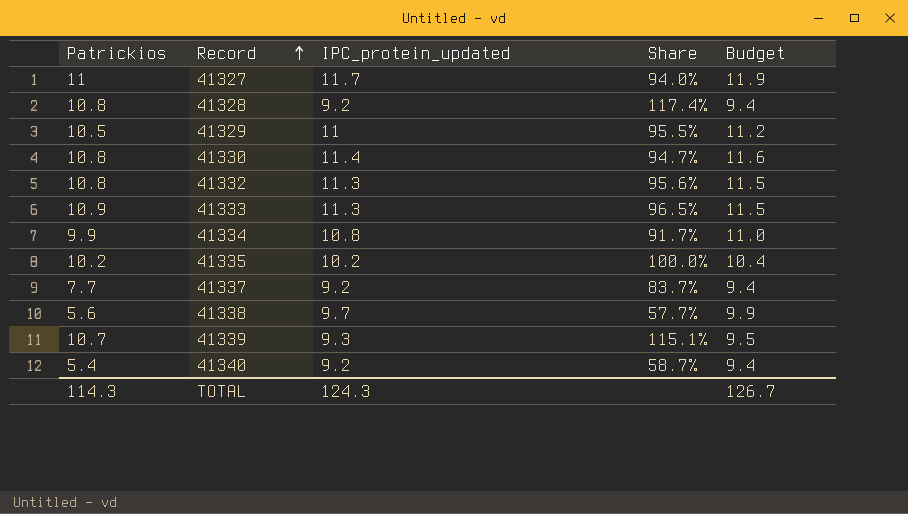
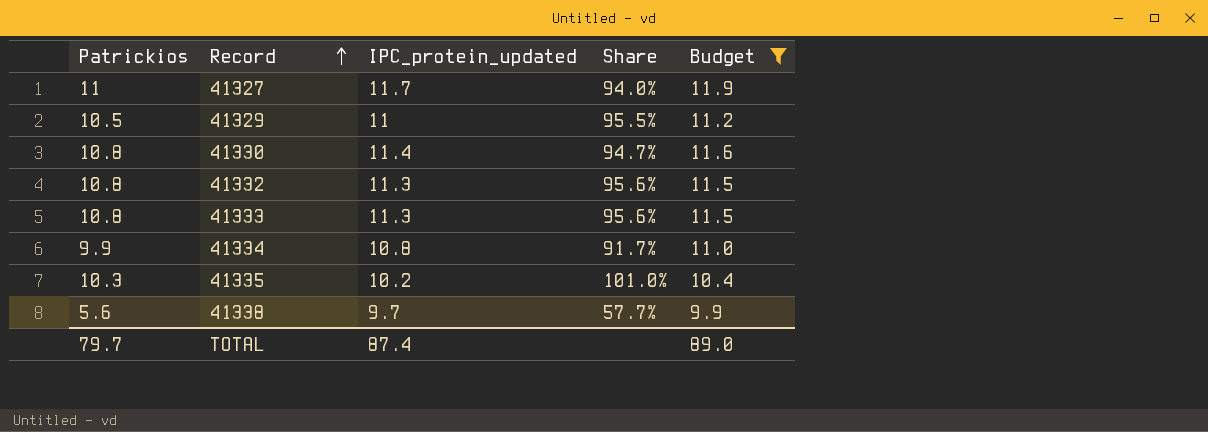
filter: none -> Budget >= 9.9
41333 | Patrickios: 10.9 -> 10.8
41333 | Share: 96.5% -> 95.6%
41335 | Patrickios: 10.2 -> 10.3
41335 | Share: 100.0% -> 101.0%
TOTAL | Patrickios: 114.3 -> 79.7
TOTAL | IPC_protein_updated: 124.3 -> 87.4
TOTAL | Budget: 126.7 -> 89.0

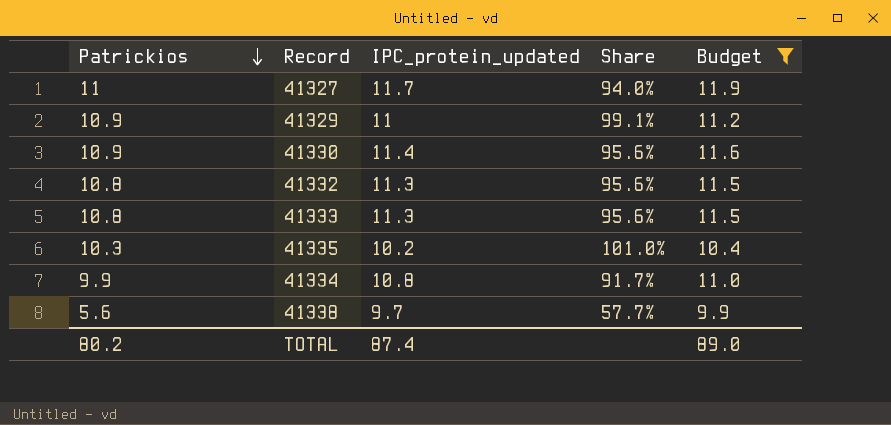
row order: Record ascending -> Patrickios descending
41329 | Patrickios: 10.5 -> 10.9
41329 | Share: 95.5% -> 99.1%
41330 | Patrickios: 10.8 -> 10.9
41330 | Share: 94.7% -> 95.6%
TOTAL | Patrickios: 79.7 -> 80.2

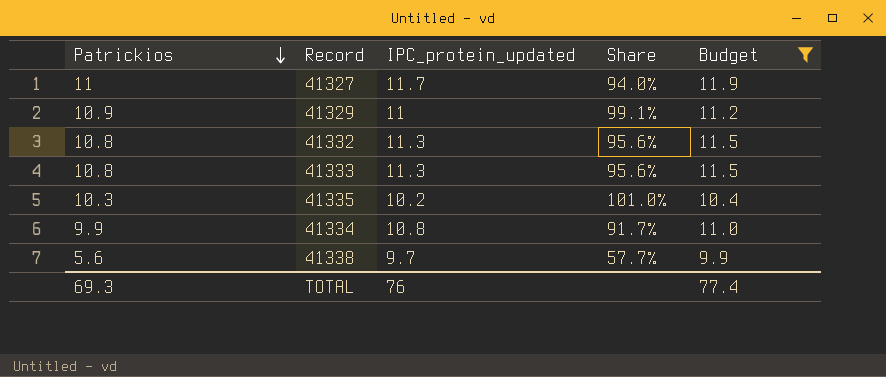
row 41330: 10.9 | 11.4 | 95.6% | 11.6 -> none
TOTAL | Patrickios: 80.2 -> 69.3
TOTAL | IPC_protein_updated: 87.4 -> 76
TOTAL | Budget: 89.0 -> 77.4

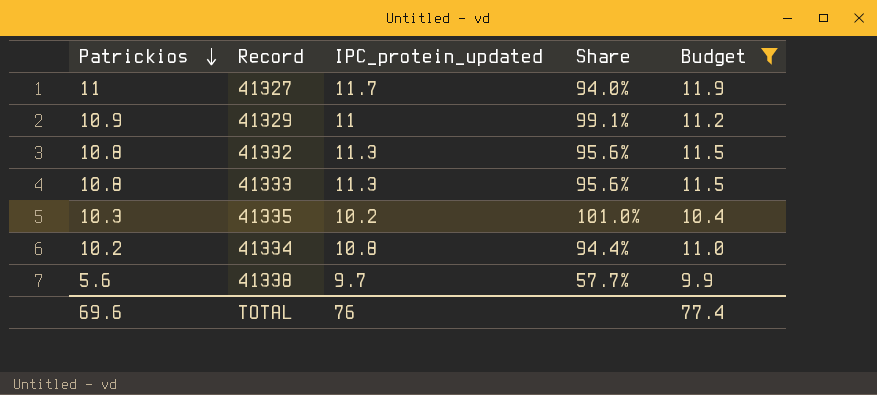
41334 | Patrickios: 9.9 -> 10.2
41334 | Share: 91.7% -> 94.4%
TOTAL | Patrickios: 69.3 -> 69.6

